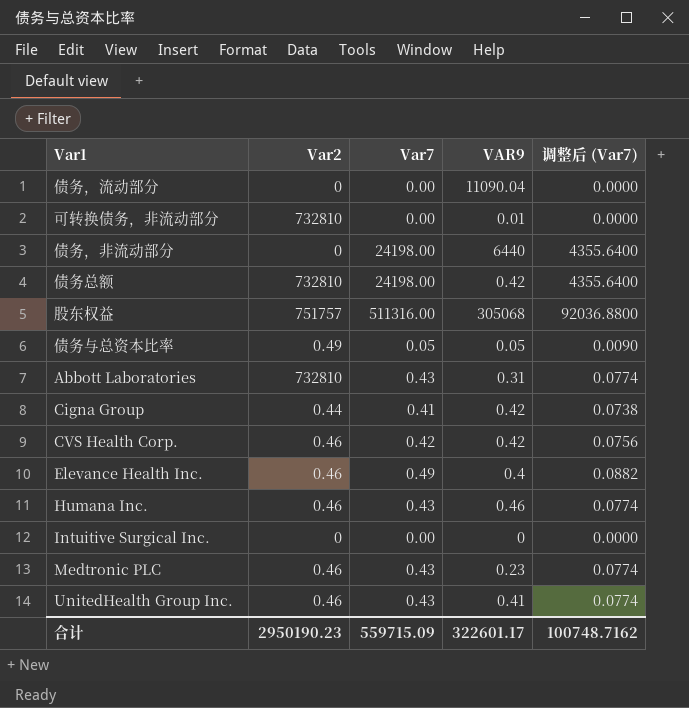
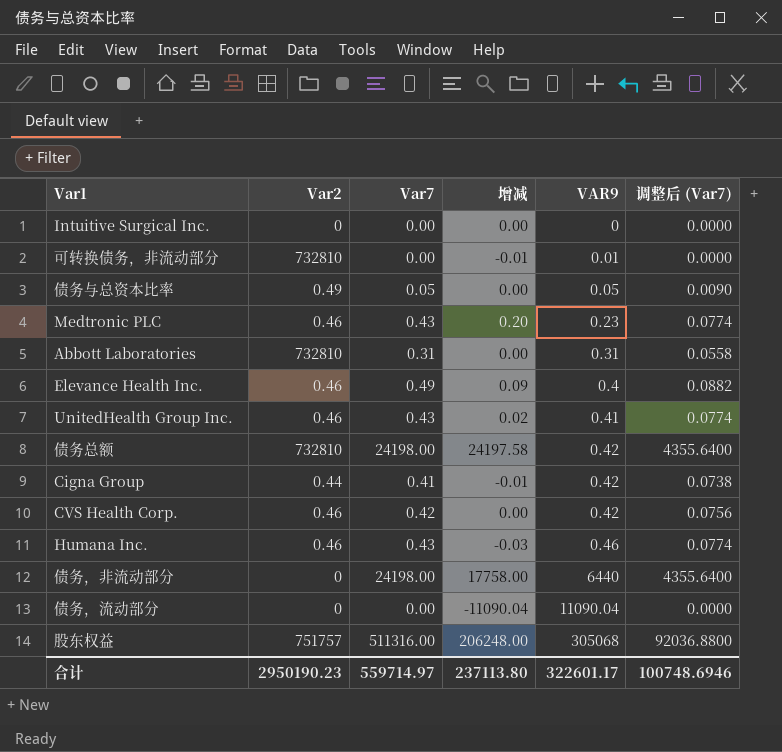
row order: none -> VAR9 ascending
column 增减 | formula: none -> [Var7] - [VAR9]
Abbott Laboratories | Var7: 0.43 -> 0.31
Abbott Laboratories | 调整后 (Var7): 0.0774 -> 0.0558
合计 | Var7: 559715.09 -> 559714.97
合计 | 调整后 (Var7): 100748.7162 -> 100748.6946

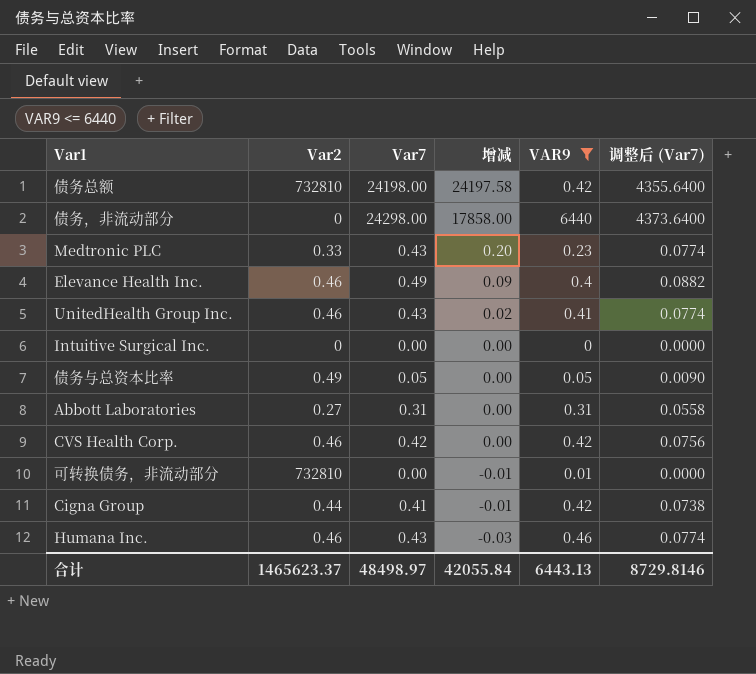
filter: none -> VAR9 <= 6440
row order: VAR9 ascending -> 增减 descending
债务，非流动部分 | Var7: 24198.00 -> 24298.00
债务，非流动部分 | 增减: 17758.00 -> 17858.00
债务，非流动部分 | 调整后 (Var7): 4355.6400 -> 4373.6400
Medtronic PLC | Var2: 0.46 -> 0.33
Abbott Laboratories | Var2: 732810 -> 0.27
合计 | Var2: 2950190.23 -> 1465623.37
合计 | Var7: 559714.97 -> 48498.97
合计 | 增减: 237113.80 -> 42055.84
合计 | VAR9: 322601.17 -> 6443.13
合计 | 调整后 (Var7): 100748.6946 -> 8729.8146

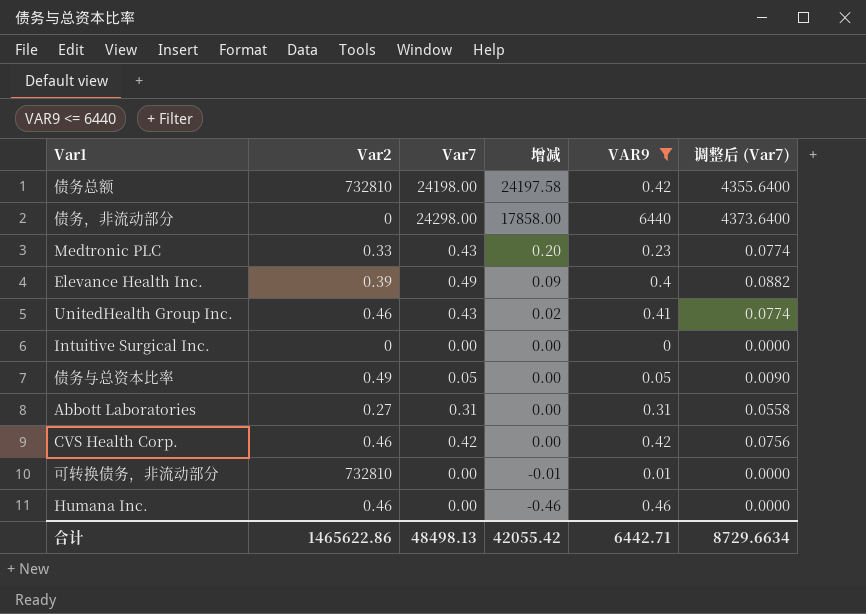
row Cigna Group: 0.44 | 0.41 | -0.01 | 0.42 | 0.0738 -> none
Elevance Health Inc. | Var2: 0.46 -> 0.39
Humana Inc. | Var7: 0.43 -> 0.00
Humana Inc. | 增减: -0.03 -> -0.46
Humana Inc. | 调整后 (Var7): 0.0774 -> 0.0000
合计 | Var2: 1465623.37 -> 1465622.86
合计 | Var7: 48498.97 -> 48498.13
合计 | 增减: 42055.84 -> 42055.42
合计 | VAR9: 6443.13 -> 6442.71
合计 | 调整后 (Var7): 8729.8146 -> 8729.6634

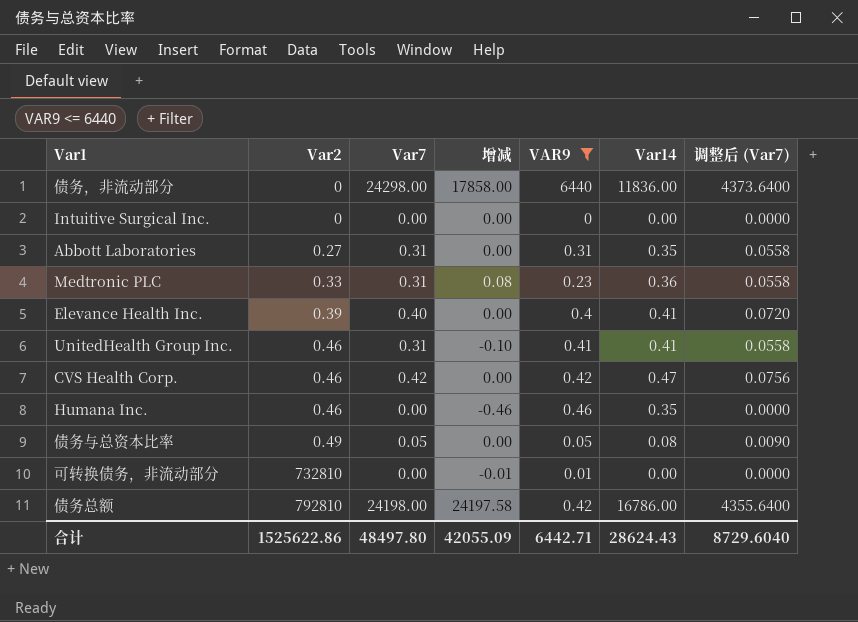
row order: 增减 descending -> Var2 ascending
column Var14 | position: none -> 6
Medtronic PLC | Var7: 0.43 -> 0.31
Medtronic PLC | 增减: 0.20 -> 0.08
Medtronic PLC | 调整后 (Var7): 0.0774 -> 0.0558
Elevance Health Inc. | Var7: 0.49 -> 0.40
Elevance Health Inc. | 增减: 0.09 -> 0.00
Elevance Health Inc. | 调整后 (Var7): 0.0882 -> 0.0720
UnitedHealth Group Inc. | Var7: 0.43 -> 0.31
UnitedHealth Group Inc. | 增减: 0.02 -> -0.10
UnitedHealth Group Inc. | 调整后 (Var7): 0.0774 -> 0.0558
债务总额 | Var2: 732810 -> 792810
合计 | Var2: 1465622.86 -> 1525622.86
合计 | Var7: 48498.13 -> 48497.80
合计 | 增减: 42055.42 -> 42055.09
合计 | 调整后 (Var7): 8729.6634 -> 8729.6040

